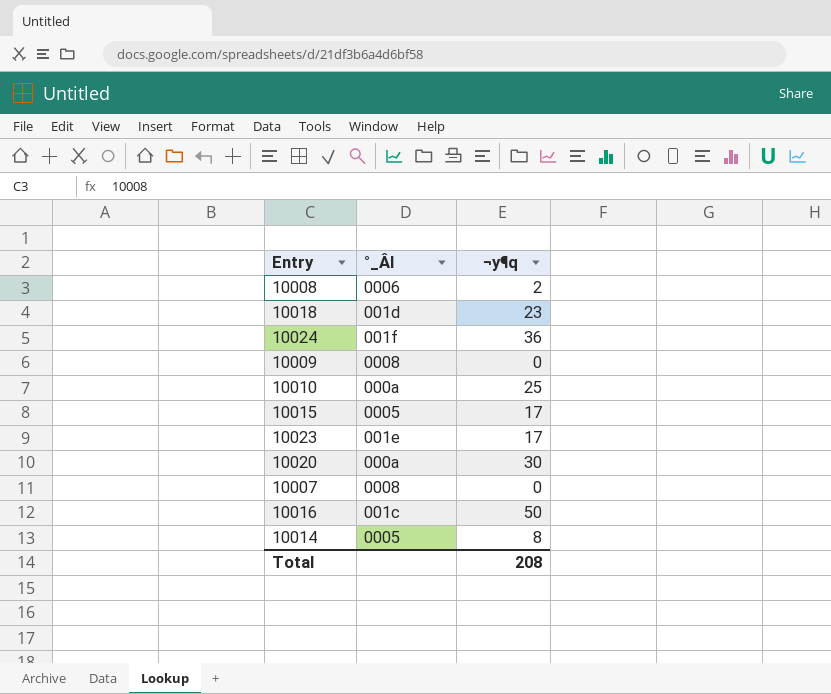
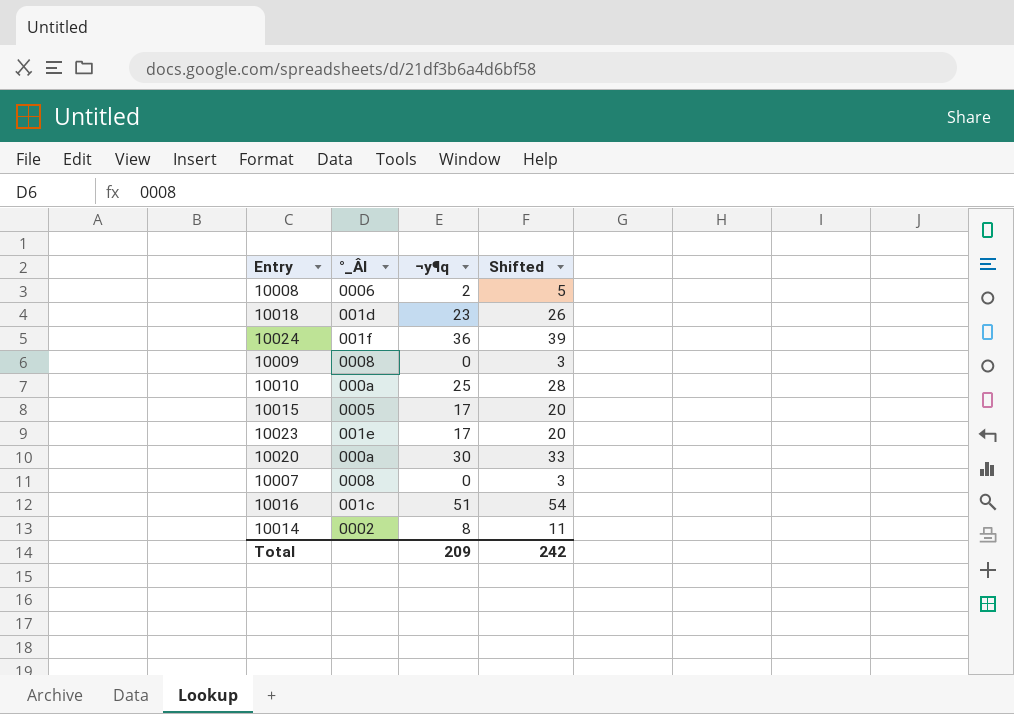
column Shifted | formula: none -> [¬y¶q] + 3
10016 | ¬y¶q: 50 -> 51
10014 | °_ÂI: 0005 -> 0002
Total | ¬y¶q: 208 -> 209

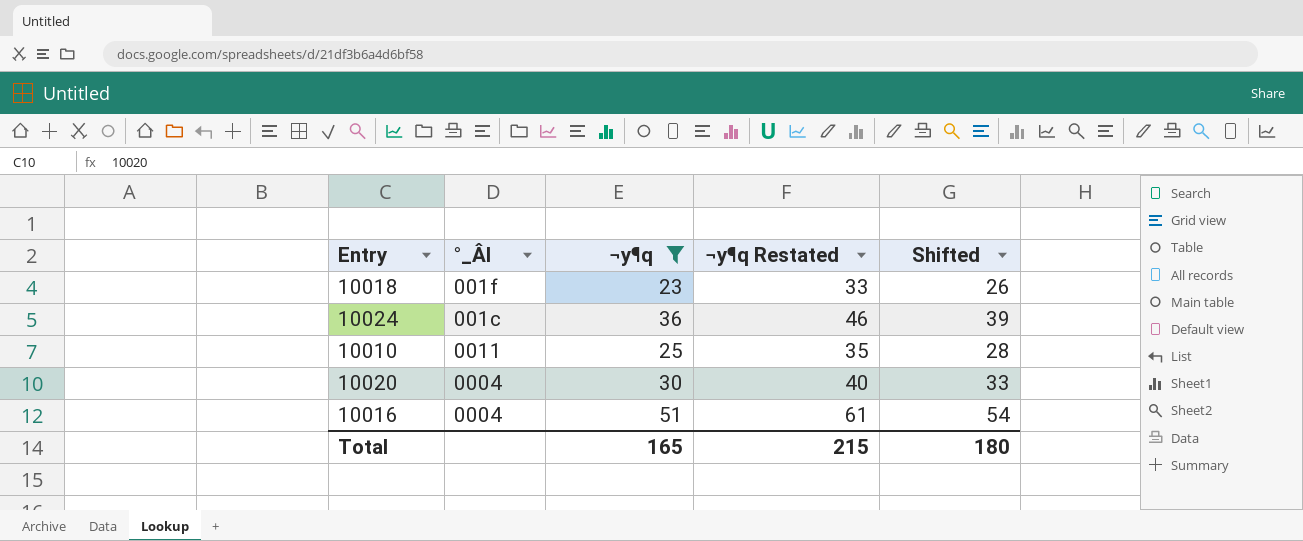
filter: none -> ¬y¶q >= 23
column ¬y¶q Restated | formula: none -> [¬y¶q] + 10
10018 | °_ÂI: 001d -> 001f
10024 | °_ÂI: 001f -> 001c
10010 | °_ÂI: 000a -> 0011
10020 | °_ÂI: 000a -> 0004
10016 | °_ÂI: 001c -> 0004
Total | ¬y¶q: 209 -> 165
Total | Shifted: 242 -> 180

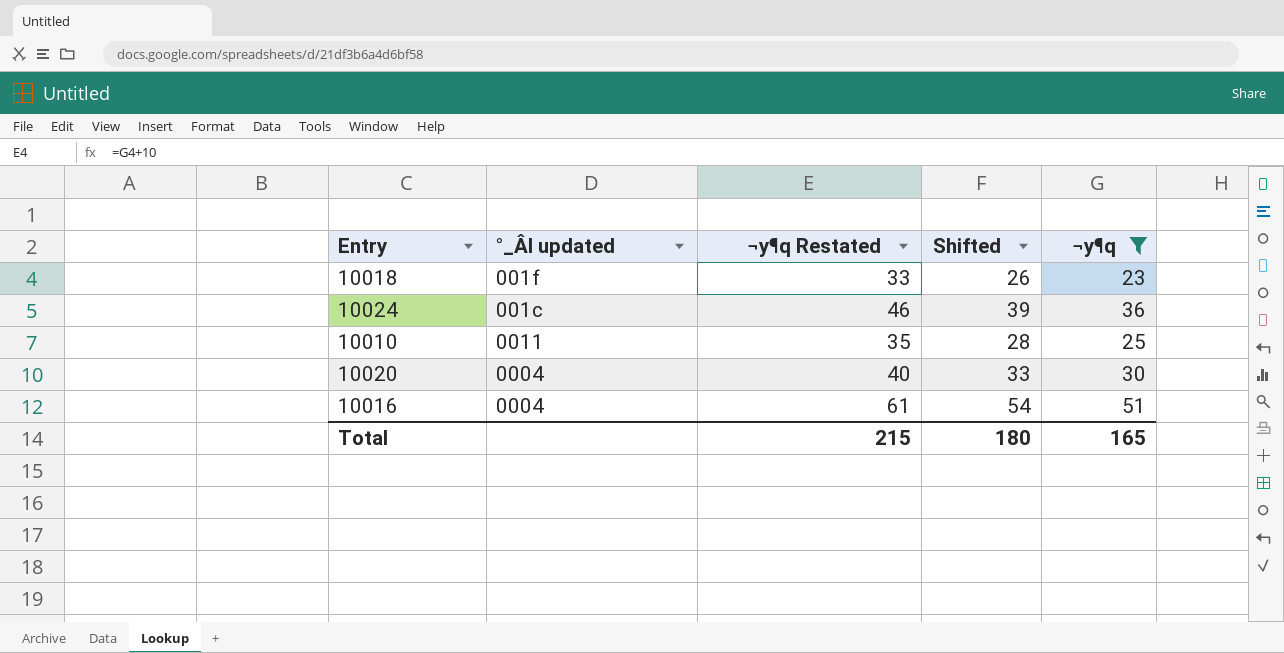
column name: °_ÂI -> °_ÂI updated
column ¬y¶q | position: 3 -> 5

